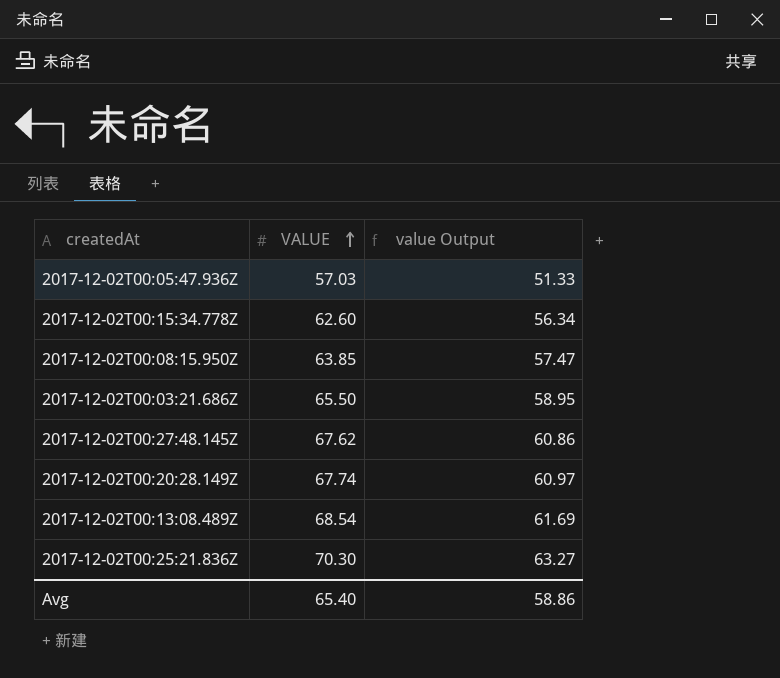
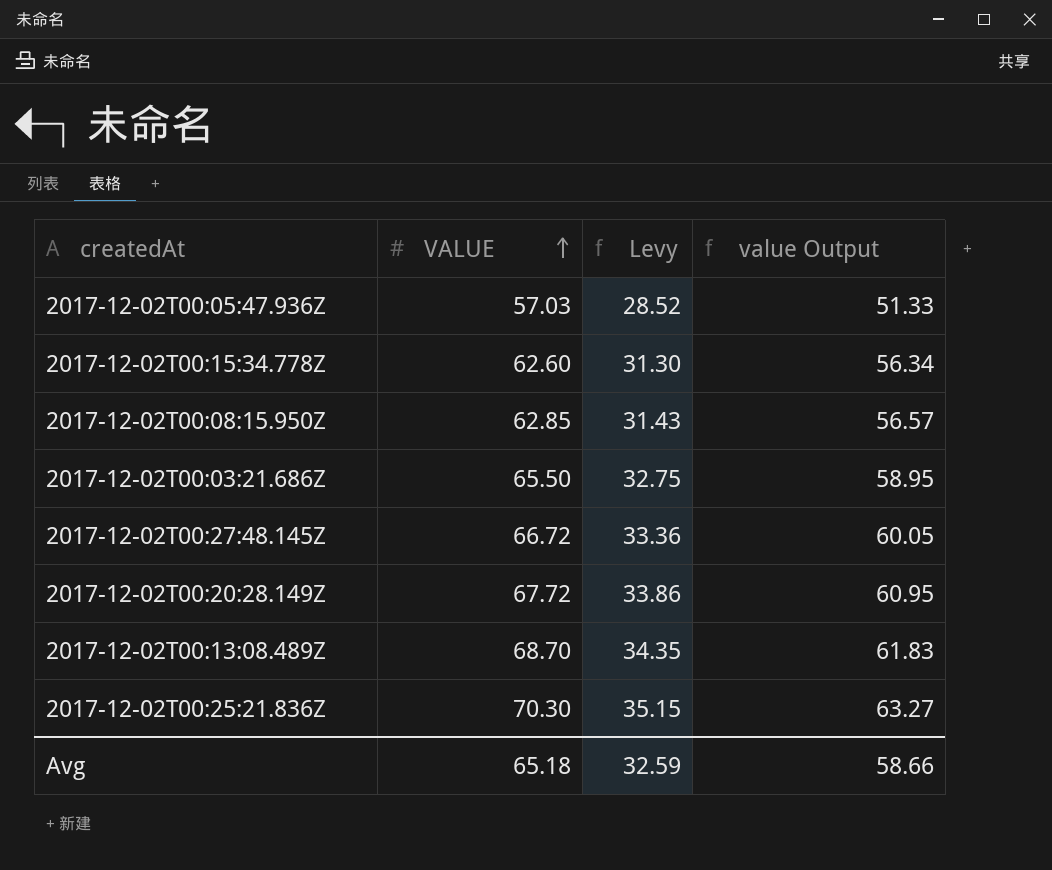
column Levy | formula: none -> [VALUE] * 0.5
2017-12-02T00:08:15.950Z | VALUE: 63.85 -> 62.85
2017-12-02T00:08:15.950Z | value Output: 57.47 -> 56.57
2017-12-02T00:27:48.145Z | VALUE: 67.62 -> 66.72
2017-12-02T00:27:48.145Z | value Output: 60.86 -> 60.05
2017-12-02T00:20:28.149Z | VALUE: 67.74 -> 67.72
2017-12-02T00:20:28.149Z | value Output: 60.97 -> 60.95
2017-12-02T00:13:08.489Z | VALUE: 68.54 -> 68.70
2017-12-02T00:13:08.489Z | value Output: 61.69 -> 61.83
Avg | VALUE: 65.40 -> 65.18
Avg | value Output: 58.86 -> 58.66

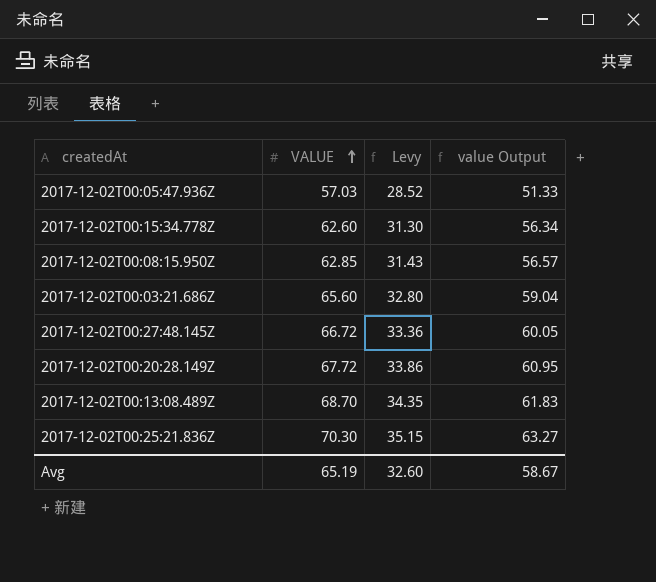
2017-12-02T00:03:21.686Z | VALUE: 65.50 -> 65.60
2017-12-02T00:03:21.686Z | Levy: 32.75 -> 32.80
2017-12-02T00:03:21.686Z | value Output: 58.95 -> 59.04
Avg | VALUE: 65.18 -> 65.19
Avg | Levy: 32.59 -> 32.60
Avg | value Output: 58.66 -> 58.67

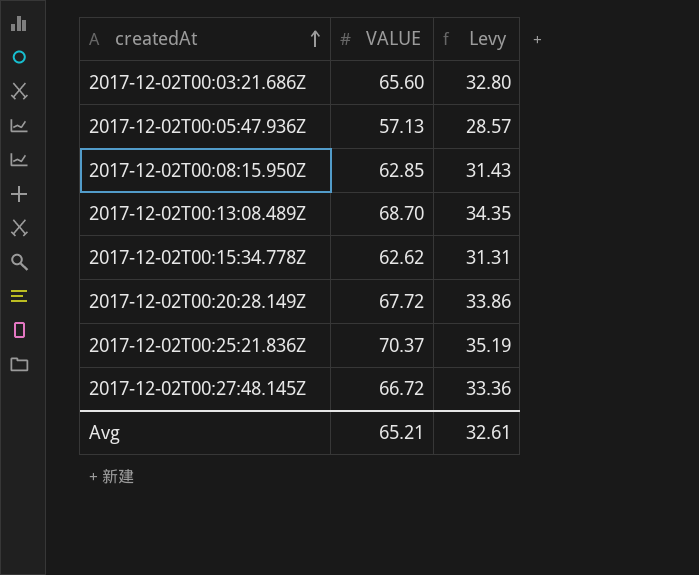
row order: VALUE ascending -> createdAt ascending
column value Output | formula: [VALUE] * 0.9 -> none
2017-12-02T00:05:47.936Z | VALUE: 57.03 -> 57.13
2017-12-02T00:05:47.936Z | Levy: 28.52 -> 28.57
2017-12-02T00:15:34.778Z | VALUE: 62.60 -> 62.62
2017-12-02T00:15:34.778Z | Levy: 31.30 -> 31.31
2017-12-02T00:25:21.836Z | VALUE: 70.30 -> 70.37
2017-12-02T00:25:21.836Z | Levy: 35.15 -> 35.19
Avg | VALUE: 65.19 -> 65.21
Avg | Levy: 32.60 -> 32.61

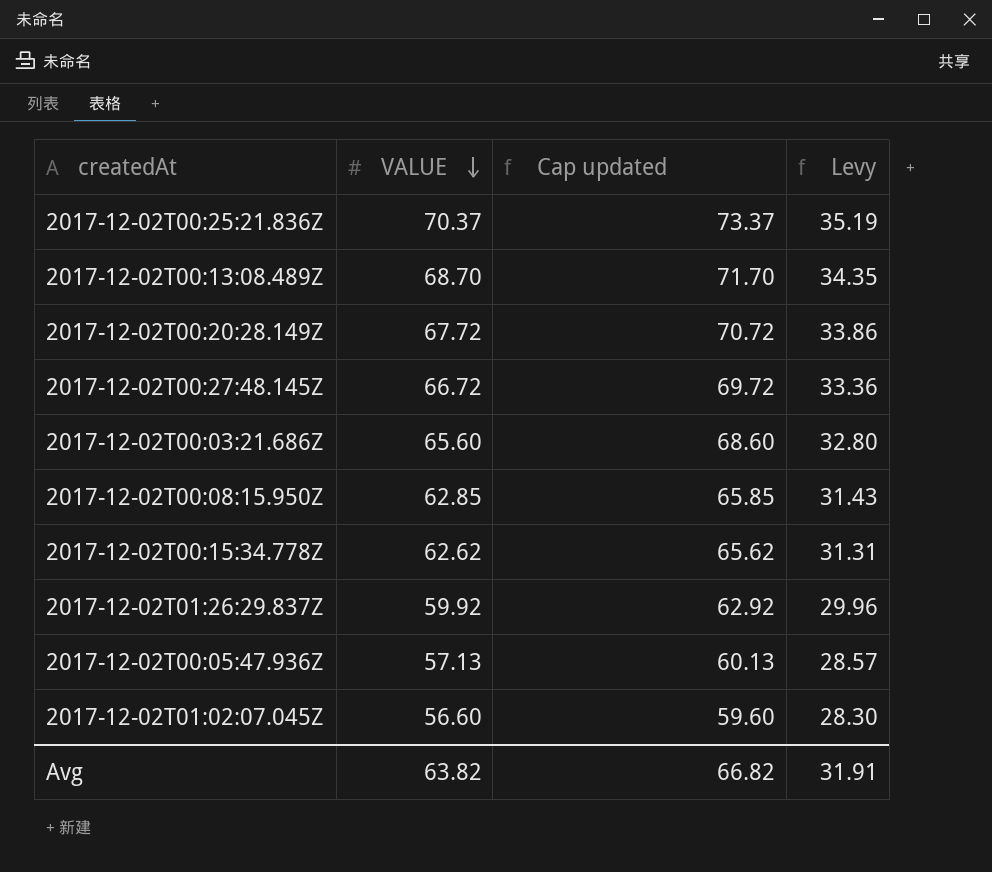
row order: createdAt ascending -> VALUE descending
column Cap updated | formula: none -> [VALUE] + 3
row 2017-12-02T01:26:29.837Z: none -> 59.92 | 62.92 | 29.96
row 2017-12-02T01:02:07.045Z: none -> 56.60 | 59.60 | 28.30
Avg | VALUE: 65.21 -> 63.82
Avg | Levy: 32.61 -> 31.91

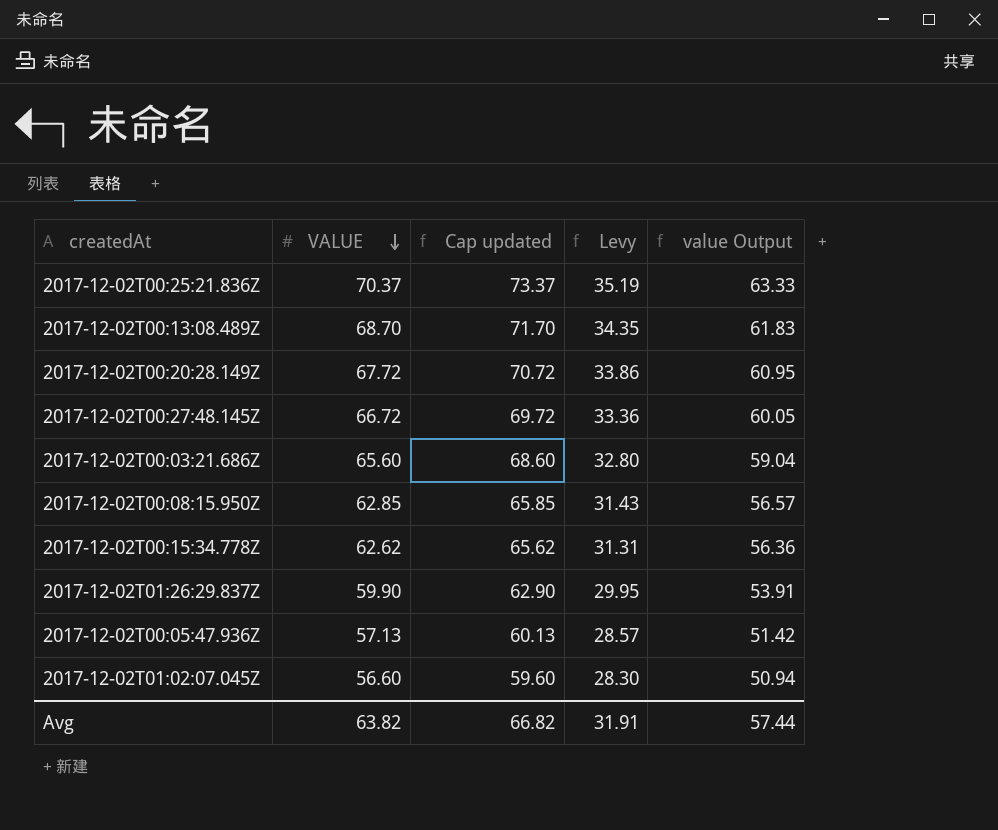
column value Output | formula: none -> [VALUE] * 0.9
2017-12-02T01:26:29.837Z | VALUE: 59.92 -> 59.90
2017-12-02T01:26:29.837Z | Cap updated: 62.92 -> 62.90
2017-12-02T01:26:29.837Z | Levy: 29.96 -> 29.95

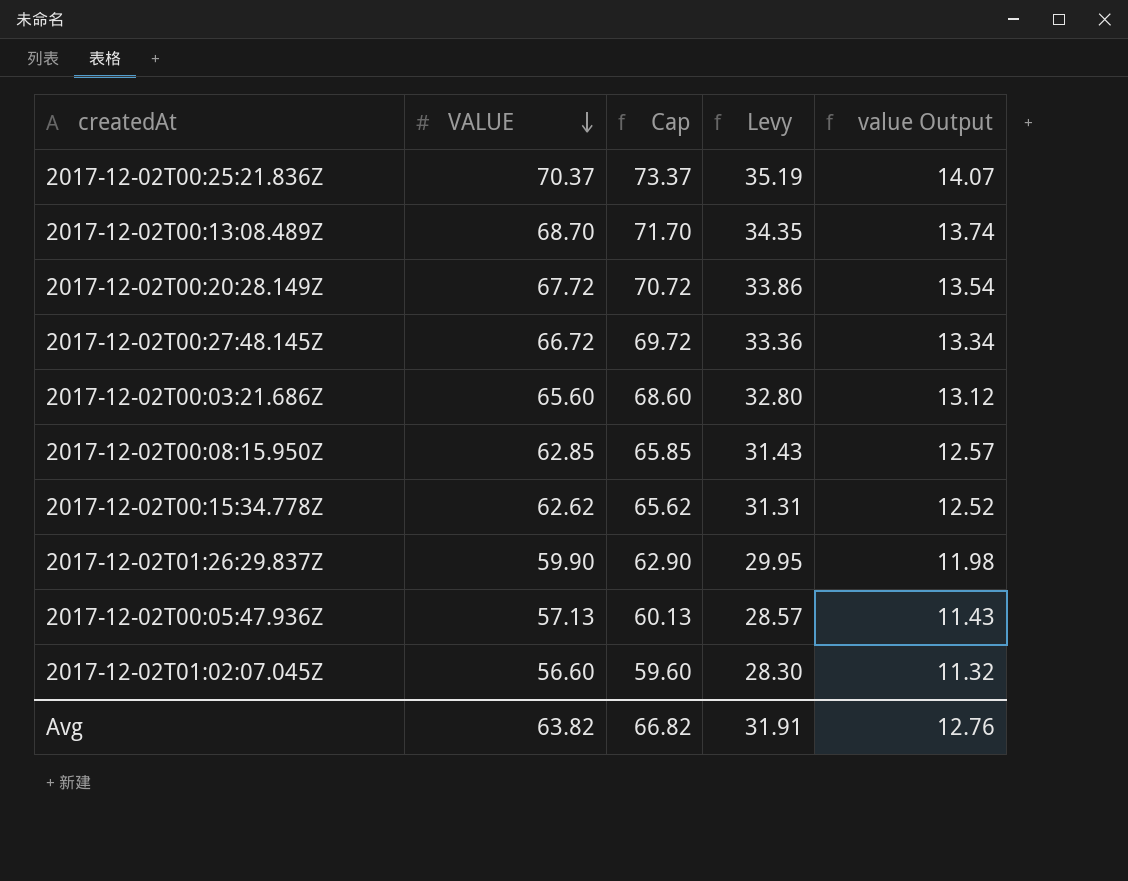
column name: Cap updated -> Cap
column value Output | formula: [VALUE] * 0.9 -> [VALUE] * 0.2
Avg | value Output: 57.44 -> 12.76

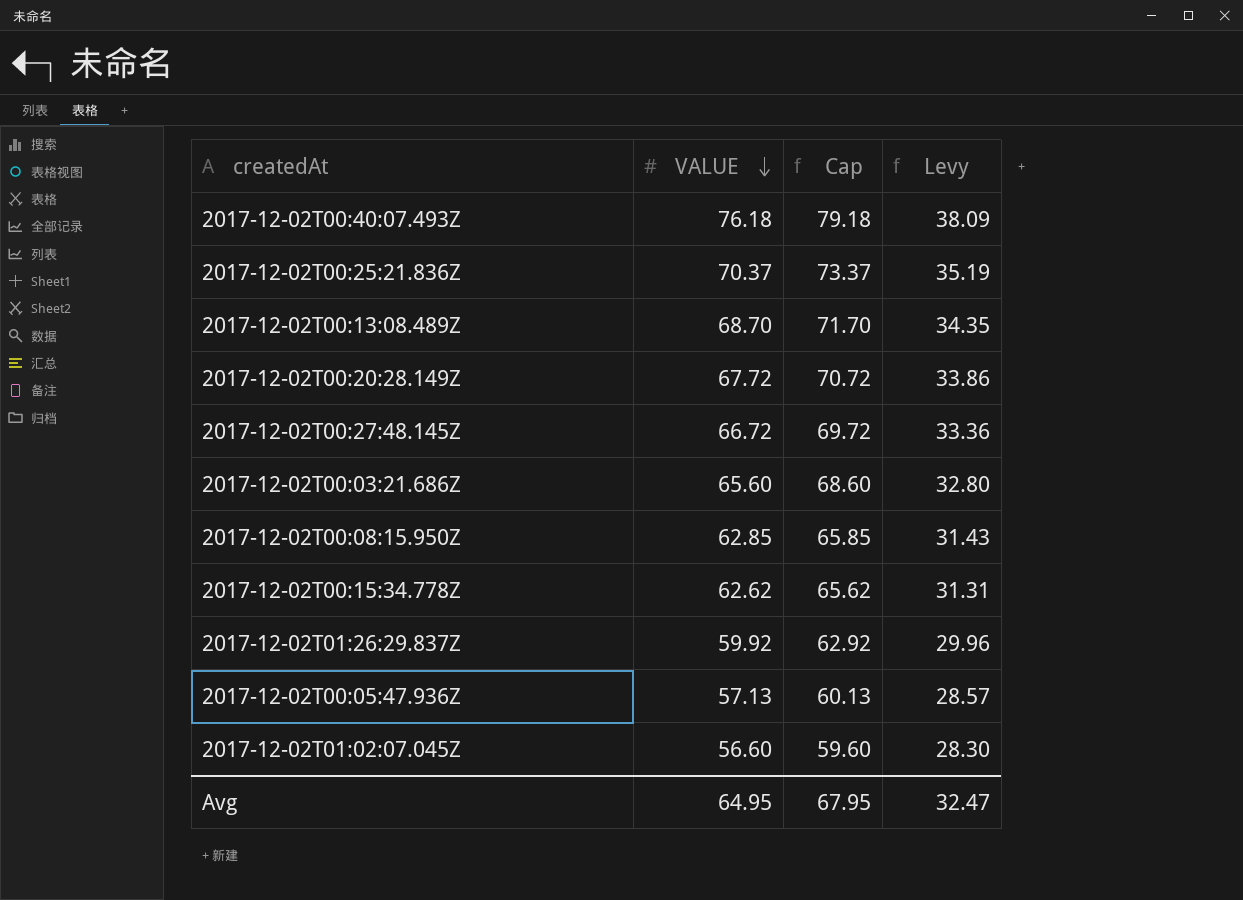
column value Output | formula: [VALUE] * 0.2 -> none
row 2017-12-02T00:40:07.493Z: none -> 76.18 | 79.18 | 38.09
2017-12-02T01:26:29.837Z | VALUE: 59.90 -> 59.92
2017-12-02T01:26:29.837Z | Cap: 62.90 -> 62.92
2017-12-02T01:26:29.837Z | Levy: 29.95 -> 29.96
Avg | VALUE: 63.82 -> 64.95
Avg | Cap: 66.82 -> 67.95
Avg | Levy: 31.91 -> 32.47

